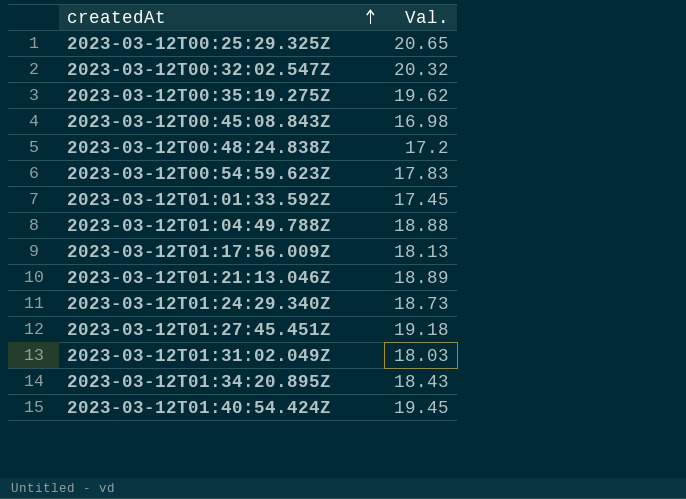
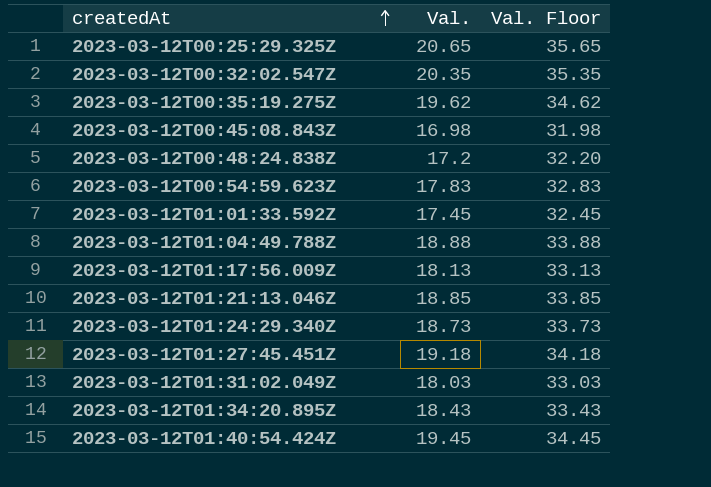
column Val. Floor | formula: none -> [Val.] + 15
2023-03-12T00:32:02.547Z | Val.: 20.32 -> 20.35
2023-03-12T01:21:13.046Z | Val.: 18.89 -> 18.85

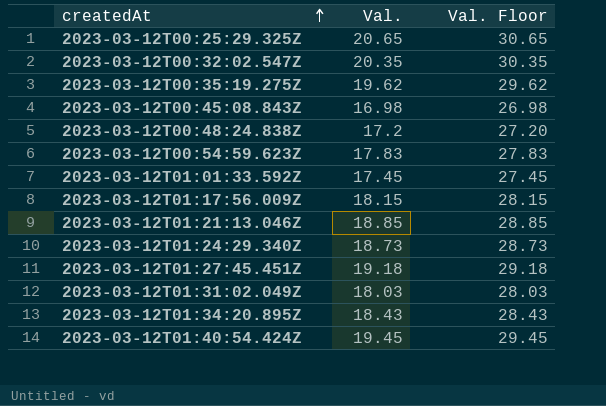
column Val. Floor | formula: [Val.] + 15 -> [Val.] + 10
row 2023-03-12T01:04:49.788Z: 18.88 | 33.88 -> none
2023-03-12T01:17:56.009Z | Val.: 18.13 -> 18.15

